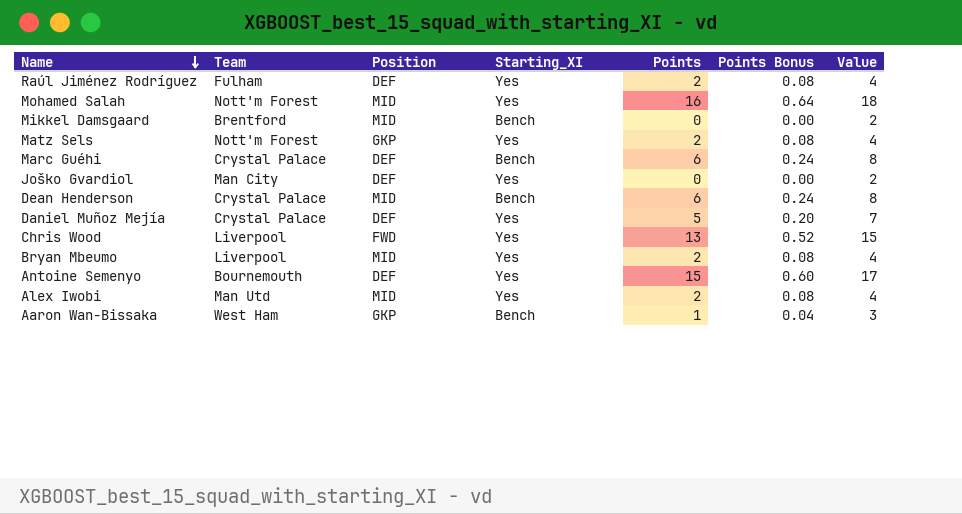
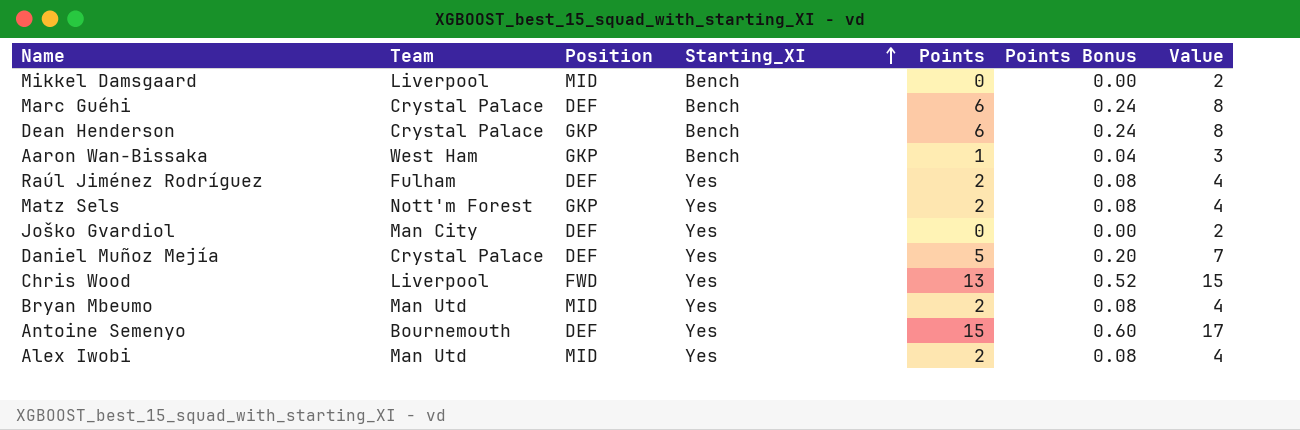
row order: Name descending -> Starting_XI ascending
row Mohamed Salah: Nott'm Forest | MID | Yes | 16 | 0.64 | 18 -> none
Mikkel Damsgaard | Team: Brentford -> Liverpool
Dean Henderson | Position: MID -> GKP
Bryan Mbeumo | Team: Liverpool -> Man Utd

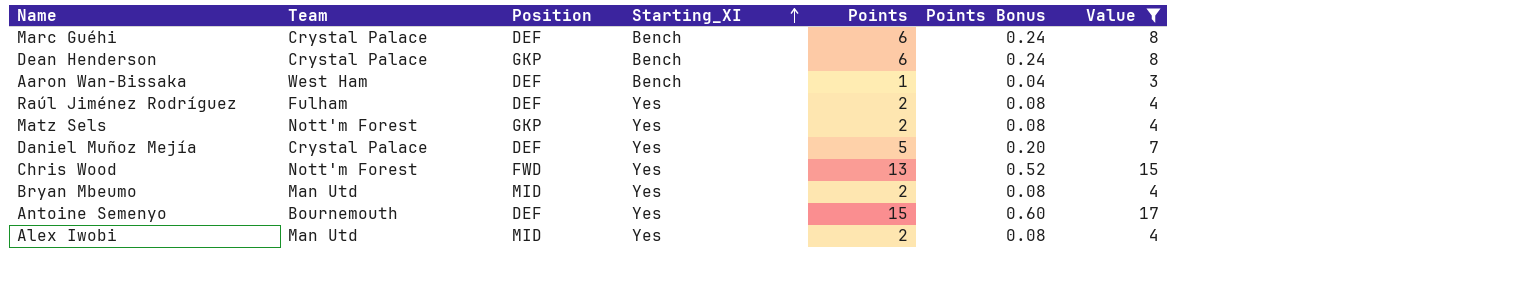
filter: none -> Value != 2
Aaron Wan-Bissaka | Position: GKP -> DEF
Chris Wood | Team: Liverpool -> Nott'm Forest

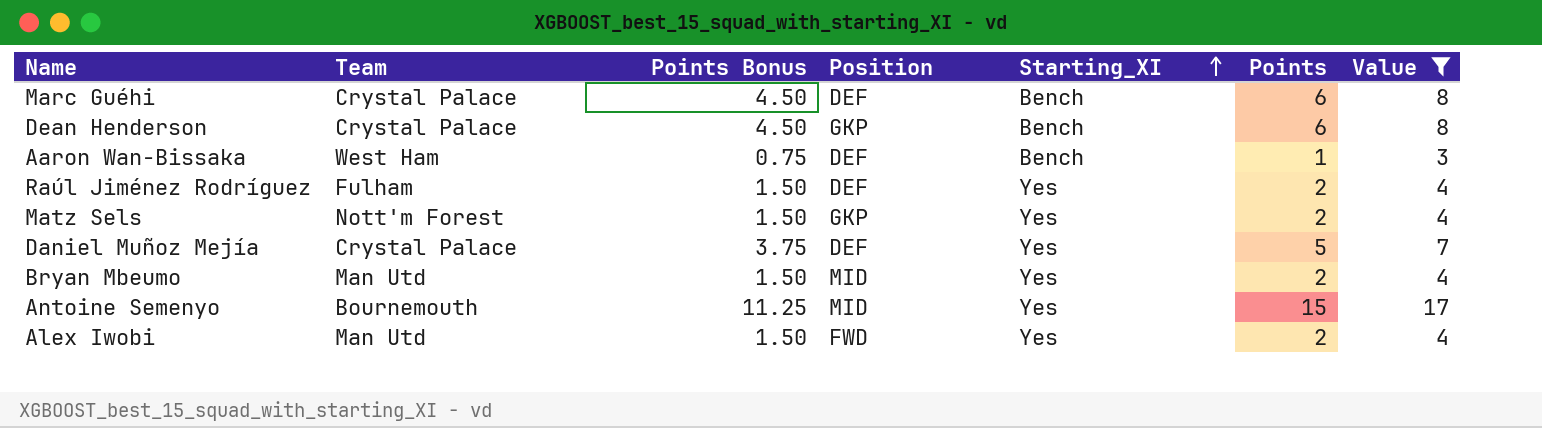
column Points Bonus | formula: [Points] * 0.04 -> [Points] * 0.75
column Points Bonus | position: 6 -> 3
row Chris Wood: Nott'm Forest | FWD | Yes | 13 | 0.52 | 15 -> none
Antoine Semenyo | Position: DEF -> MID
Alex Iwobi | Position: MID -> FWD

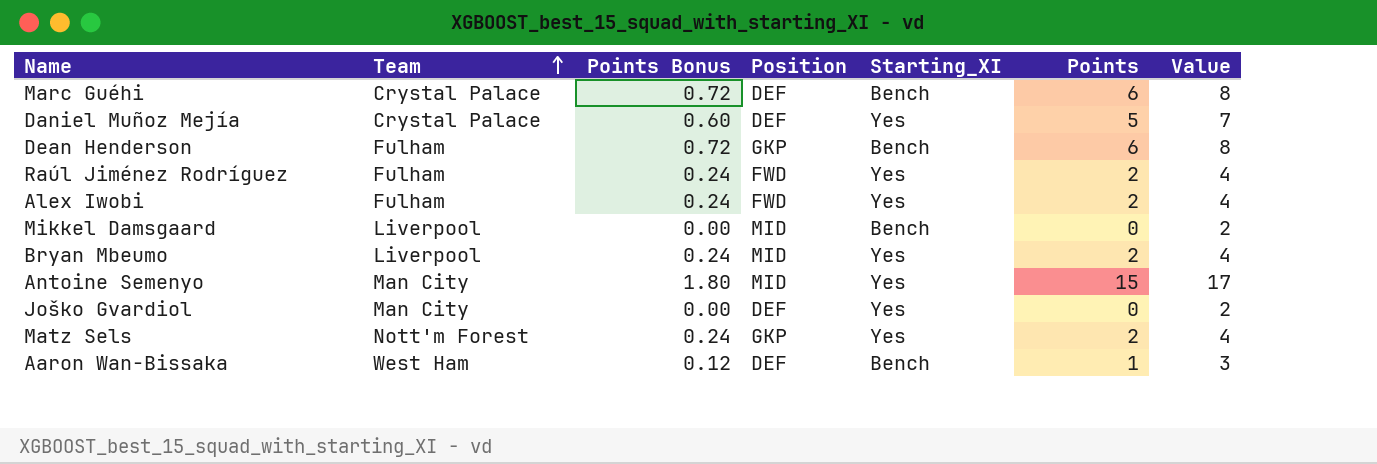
filter: Value != 2 -> none
row order: Starting_XI ascending -> Team ascending
column Points Bonus | formula: [Points] * 0.75 -> [Points] * 0.12
Dean Henderson | Team: Crystal Palace -> Fulham
Raúl Jiménez Rodríguez | Position: DEF -> FWD
Alex Iwobi | Team: Man Utd -> Fulham
Bryan Mbeumo | Team: Man Utd -> Liverpool
Antoine Semenyo | Team: Bournemouth -> Man City

